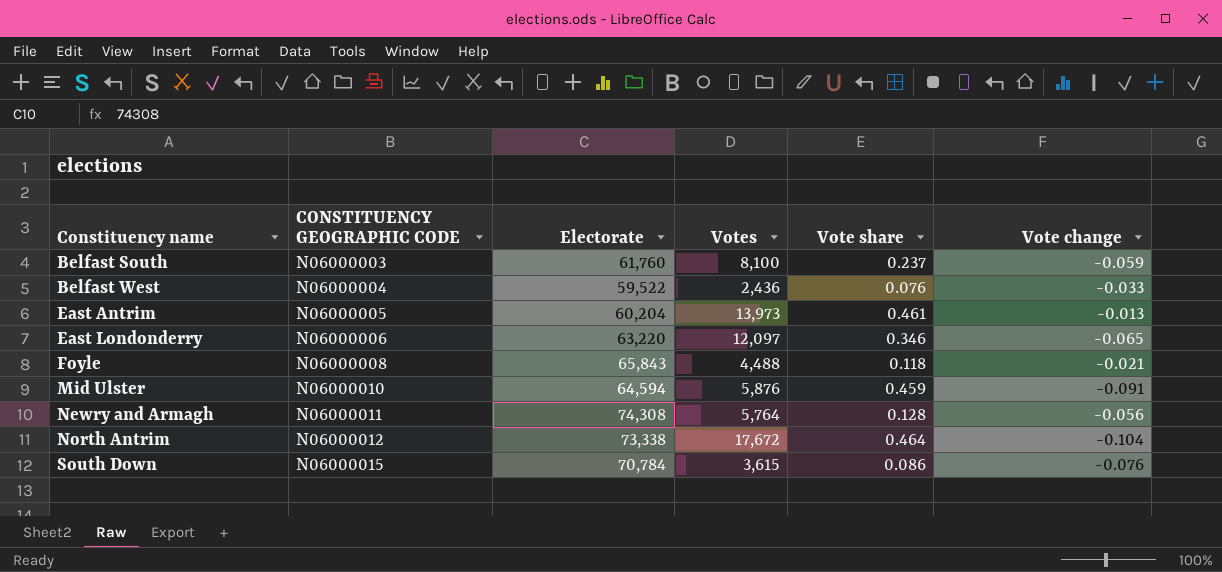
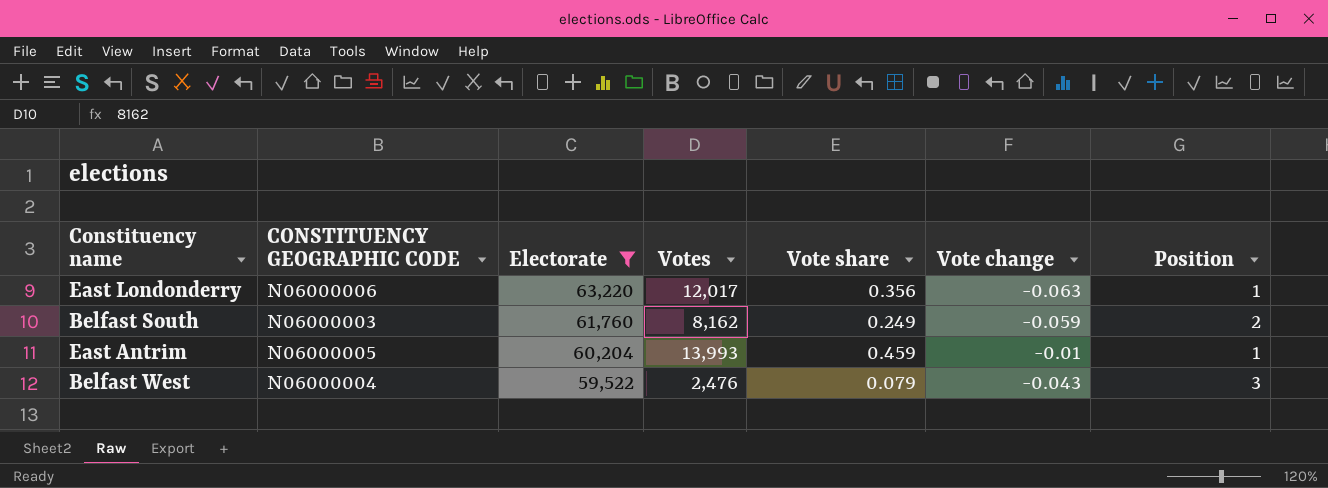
filter: none -> Electorate <= 63,220
row order: Constituency name ascending -> Electorate descending
column Position | position: none -> 7
East Londonderry | Votes: 12,097 -> 12,017
East Londonderry | Vote share: 0.346 -> 0.356
East Londonderry | Vote change: -0.065 -> -0.063
Belfast South | Votes: 8,100 -> 8,162
Belfast South | Vote share: 0.237 -> 0.249
East Antrim | Votes: 13,973 -> 13,993
East Antrim | Vote share: 0.461 -> 0.459
East Antrim | Vote change: -0.013 -> -0.01
Belfast West | Votes: 2,436 -> 2,476
Belfast West | Vote share: 0.076 -> 0.079
Belfast West | Vote change: -0.033 -> -0.043

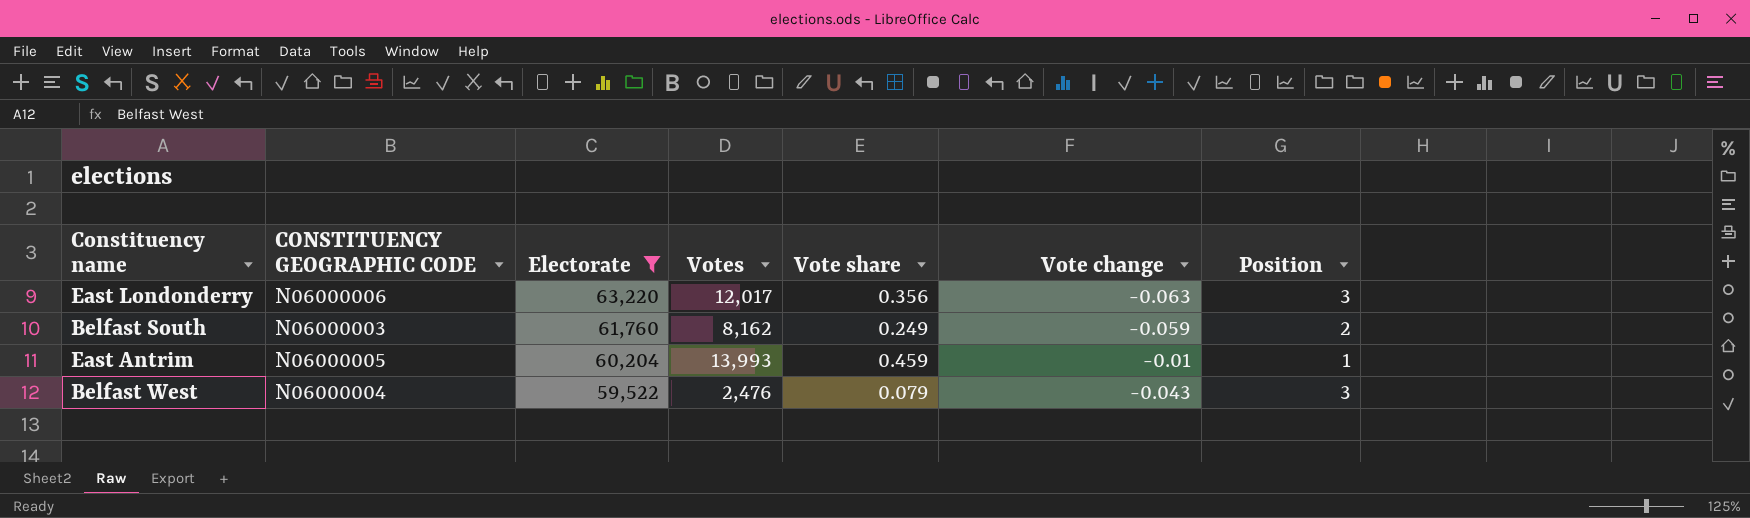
East Londonderry | Position: 1 -> 3

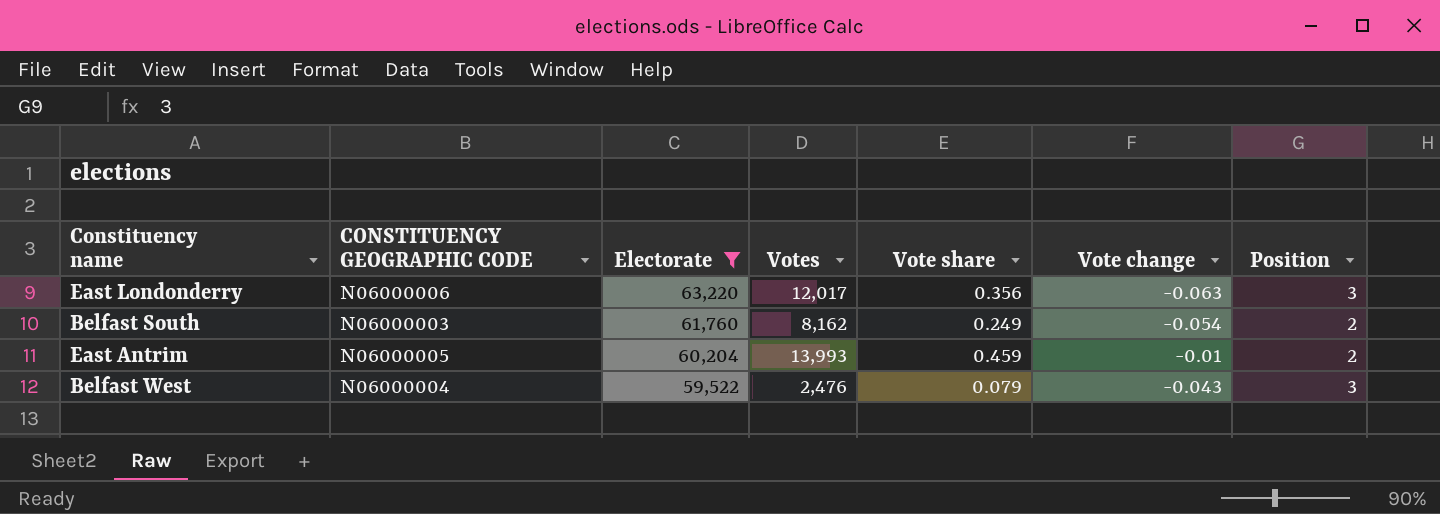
Belfast South | Vote change: -0.059 -> -0.054
East Antrim | Position: 1 -> 2

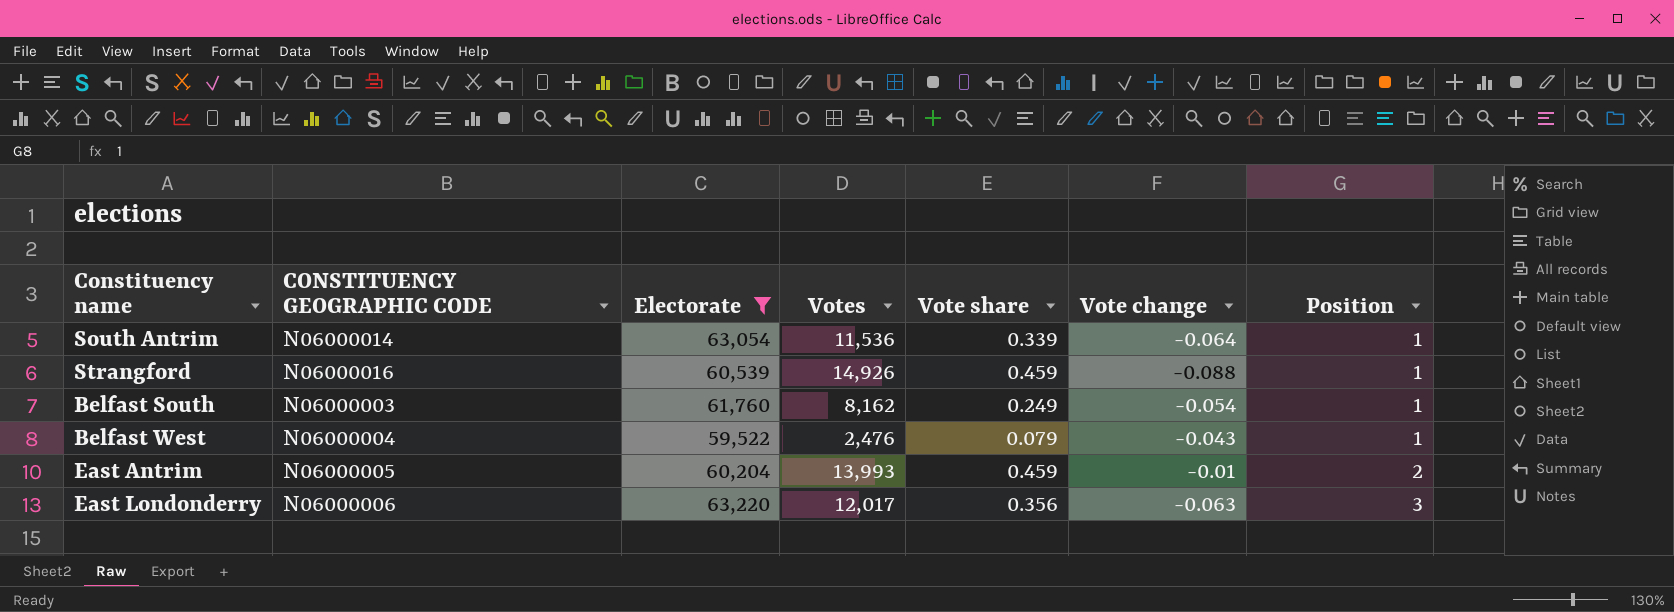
row order: Electorate descending -> Position ascending
row South Antrim: none -> N06000014 | 63,054 | 11,536 | 0.339 | -0.064 | 1
row Strangford: none -> N06000016 | 60,539 | 14,926 | 0.459 | -0.088 | 1
Belfast South | Position: 2 -> 1
Belfast West | Position: 3 -> 1

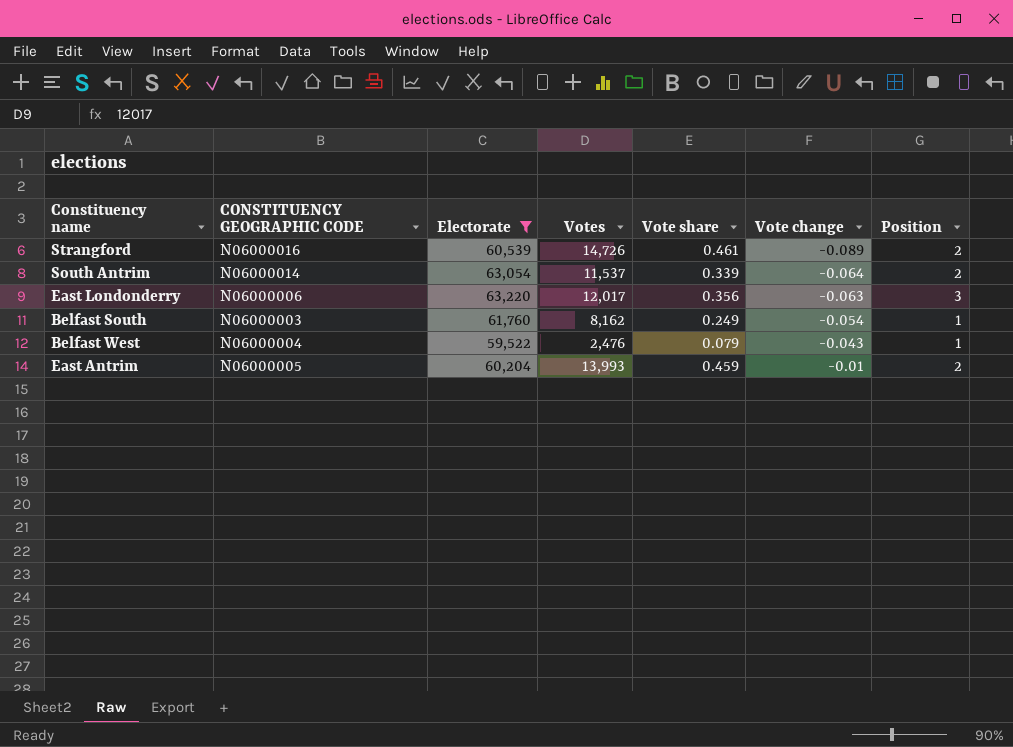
row order: Position ascending -> Vote change ascending
Strangford | Votes: 14,926 -> 14,726
Strangford | Vote share: 0.459 -> 0.461
Strangford | Vote change: -0.088 -> -0.089
Strangford | Position: 1 -> 2
South Antrim | Votes: 11,536 -> 11,537
South Antrim | Position: 1 -> 2

